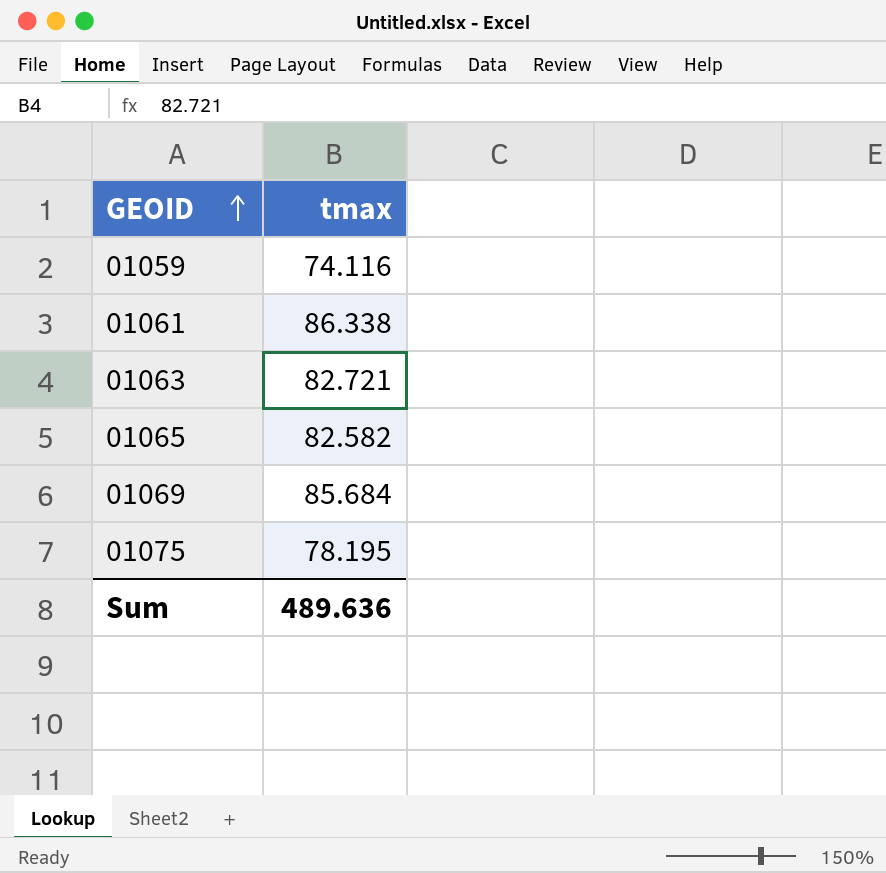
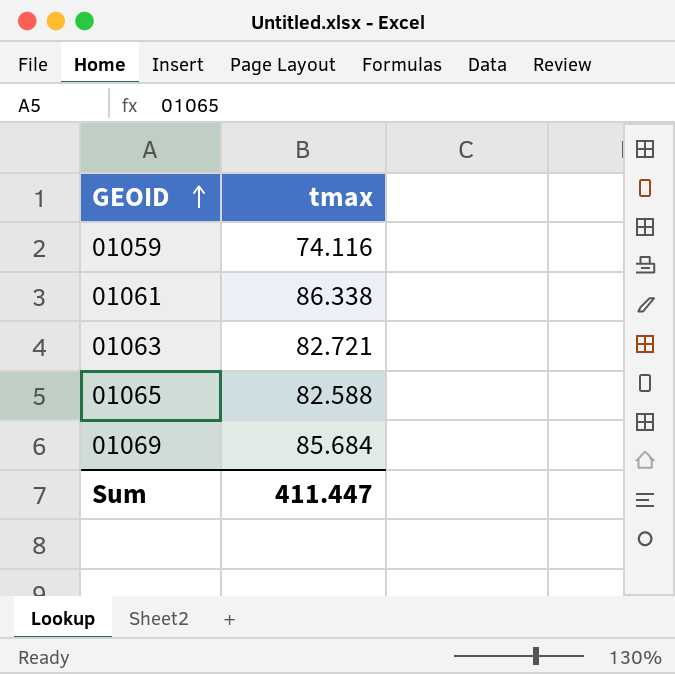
row 01075: 78.195 -> none
01065 | tmax: 82.582 -> 82.588
Sum | tmax: 489.636 -> 411.447

